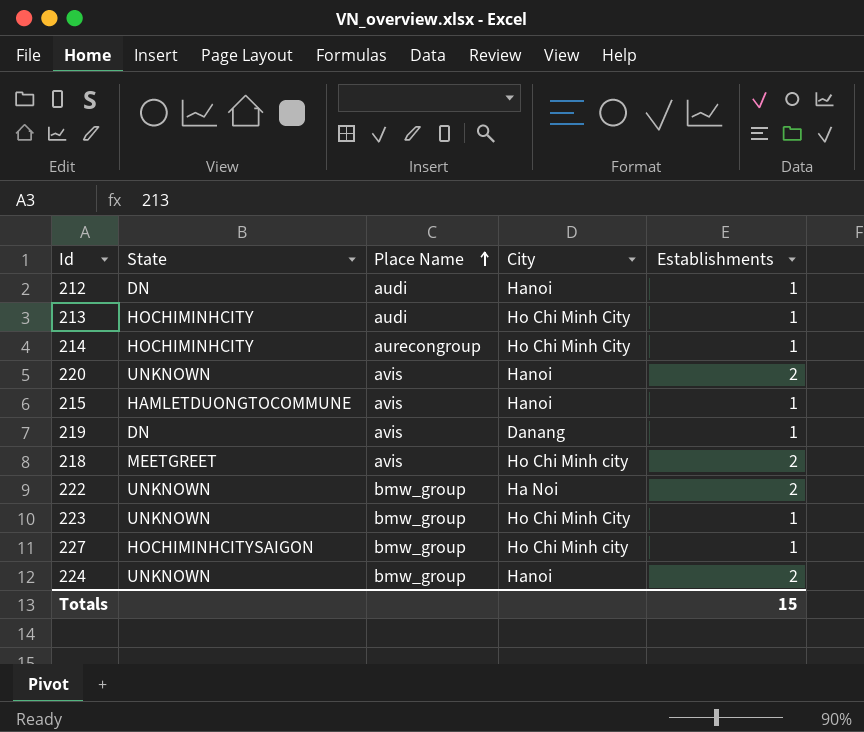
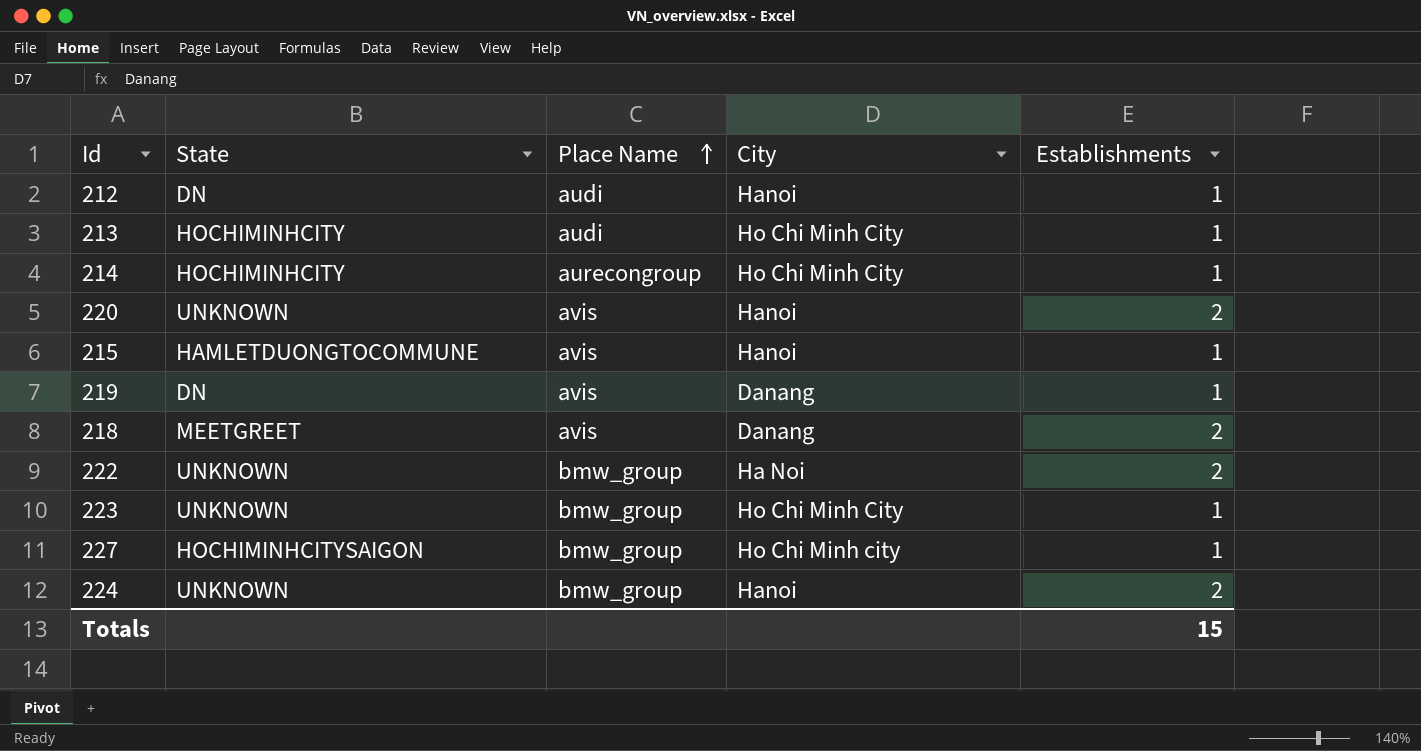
218 | City: Ho Chi Minh city -> Danang

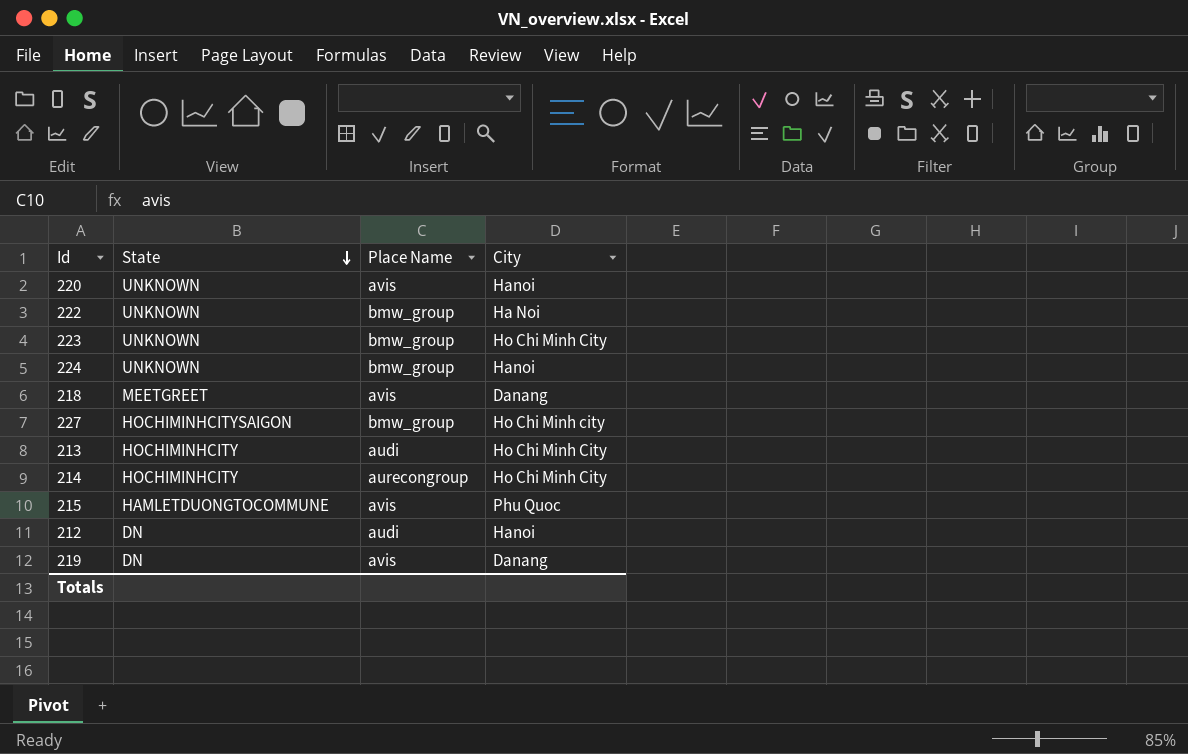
row order: Place Name ascending -> State descending
column Establishments | position: 5 -> none
215 | City: Hanoi -> Phu Quoc

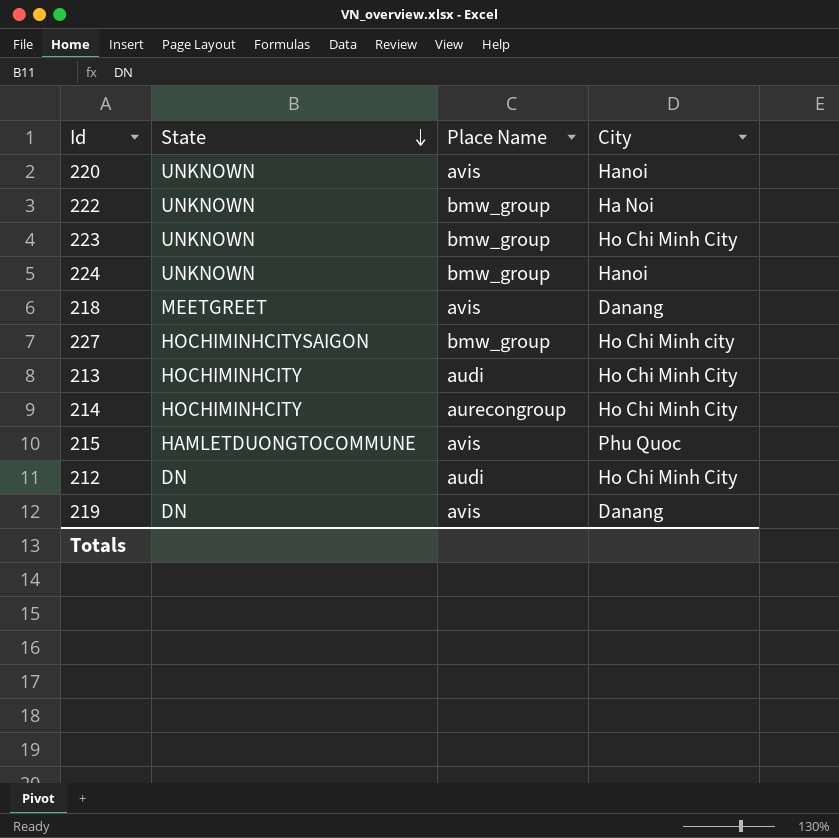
212 | City: Hanoi -> Ho Chi Minh City

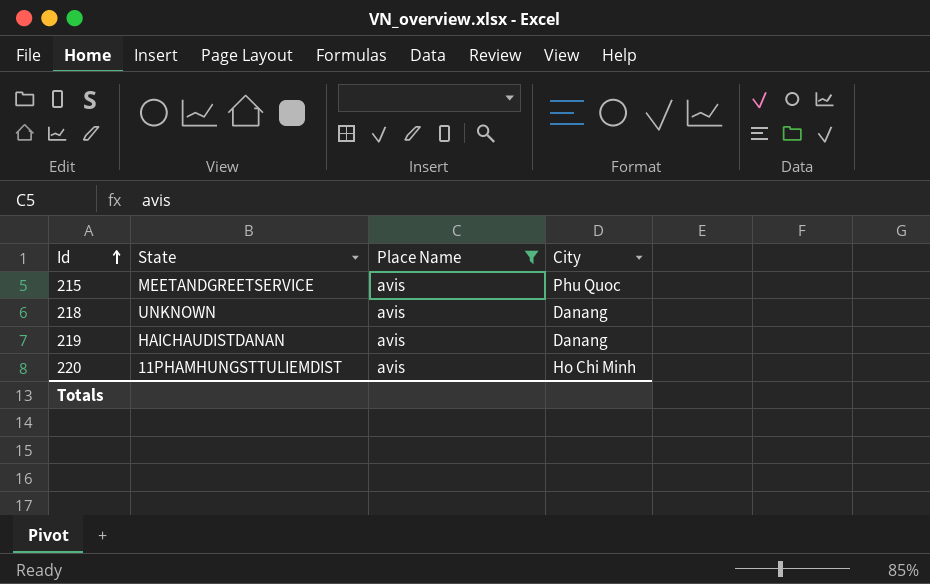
filter: none -> Place Name = avis
row order: State descending -> Id ascending
215 | State: HAMLETDUONGTOCOMMUNE -> MEETANDGREETSERVICE
218 | State: MEETGREET -> UNKNOWN
219 | State: DN -> HAICHAUDISTDANAN
220 | State: UNKNOWN -> 11PHAMHUNGSTTULIEMDIST
220 | City: Hanoi -> Ho Chi Minh

